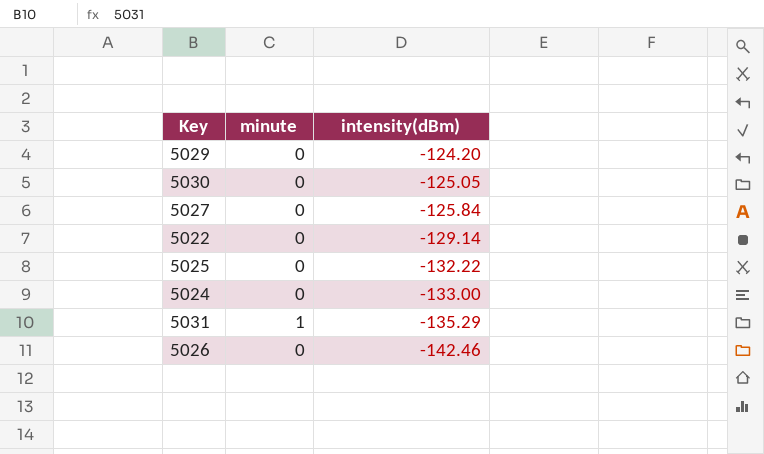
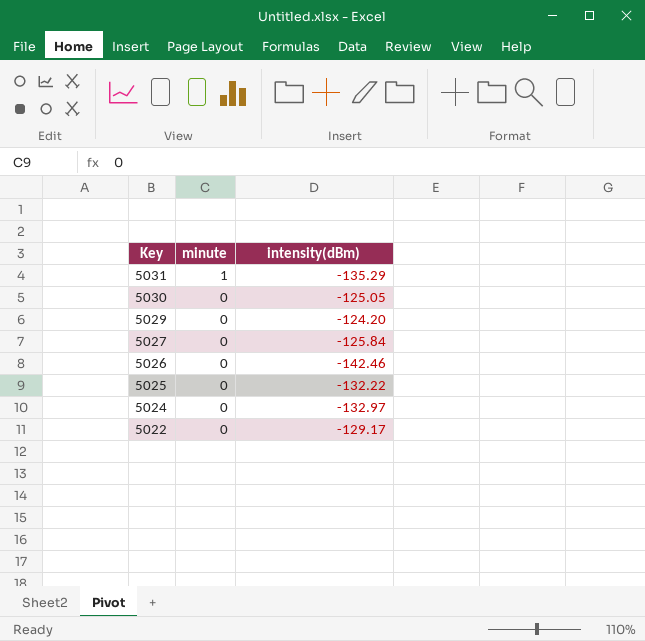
row order: intensity(dBm) descending -> Key descending
5024 | intensity(dBm): -133.00 -> -132.97
5022 | intensity(dBm): -129.14 -> -129.17

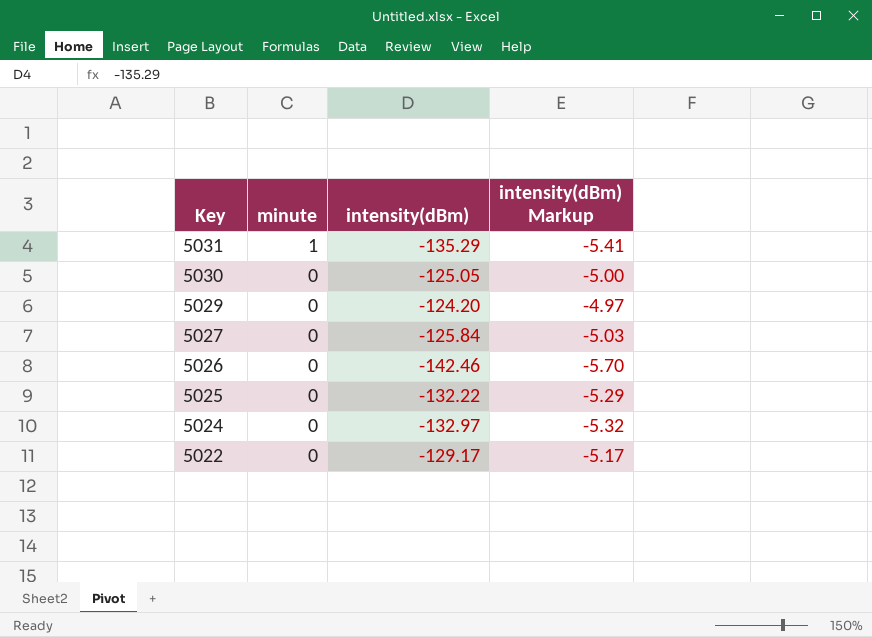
column intensity(dBm) Markup | formula: none -> [intensity(dBm)] * 0.04

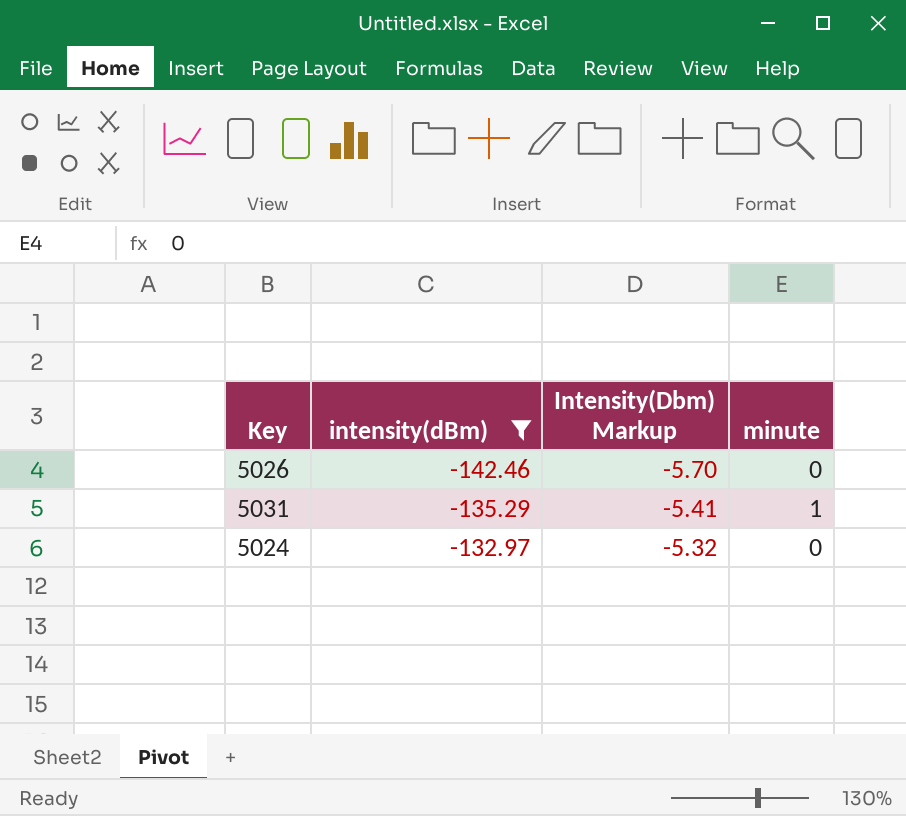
filter: none -> intensity(dBm) <= -132.97
row order: Key descending -> intensity(dBm) ascending
column name: intensity(dBm) Markup -> Intensity(Dbm) Markup
column minute | position: 2 -> 4

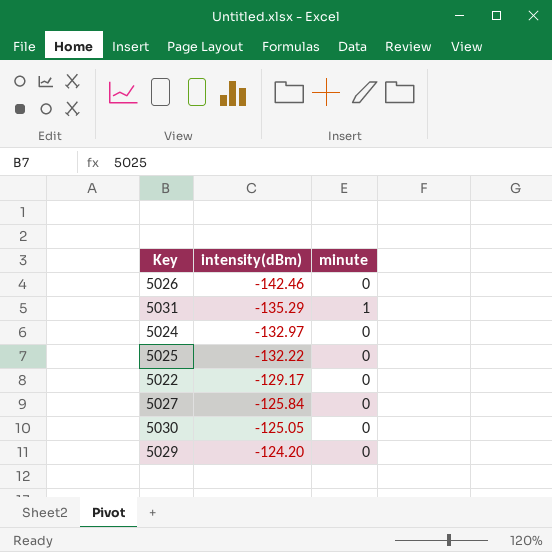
filter: intensity(dBm) <= -132.97 -> none
column Intensity(Dbm) Markup | formula: [intensity(dBm)] * 0.04 -> none

